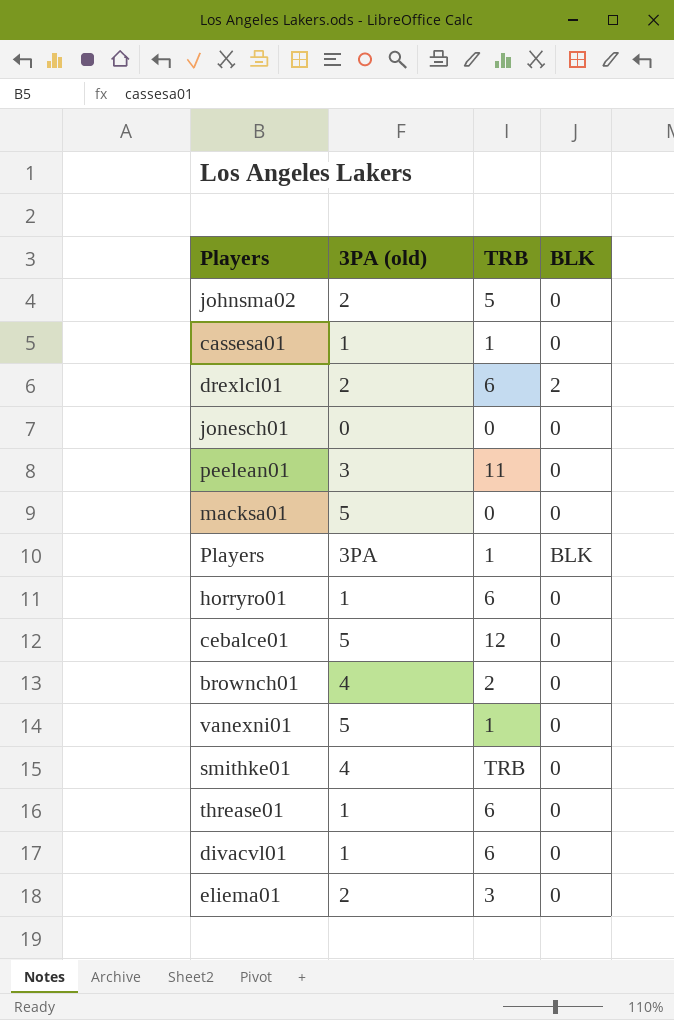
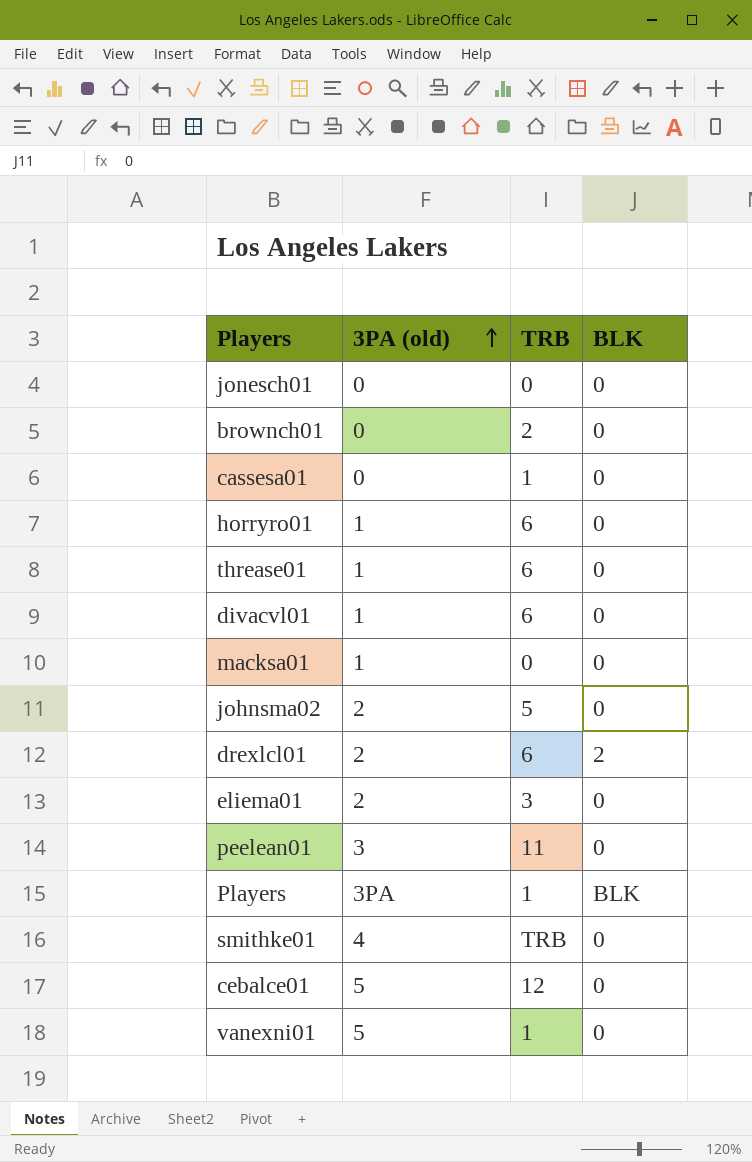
row order: none -> 3PA (old) ascending
brownch01 | 3PA (old): 4 -> 0
cassesa01 | 3PA (old): 1 -> 0
macksa01 | 3PA (old): 5 -> 1

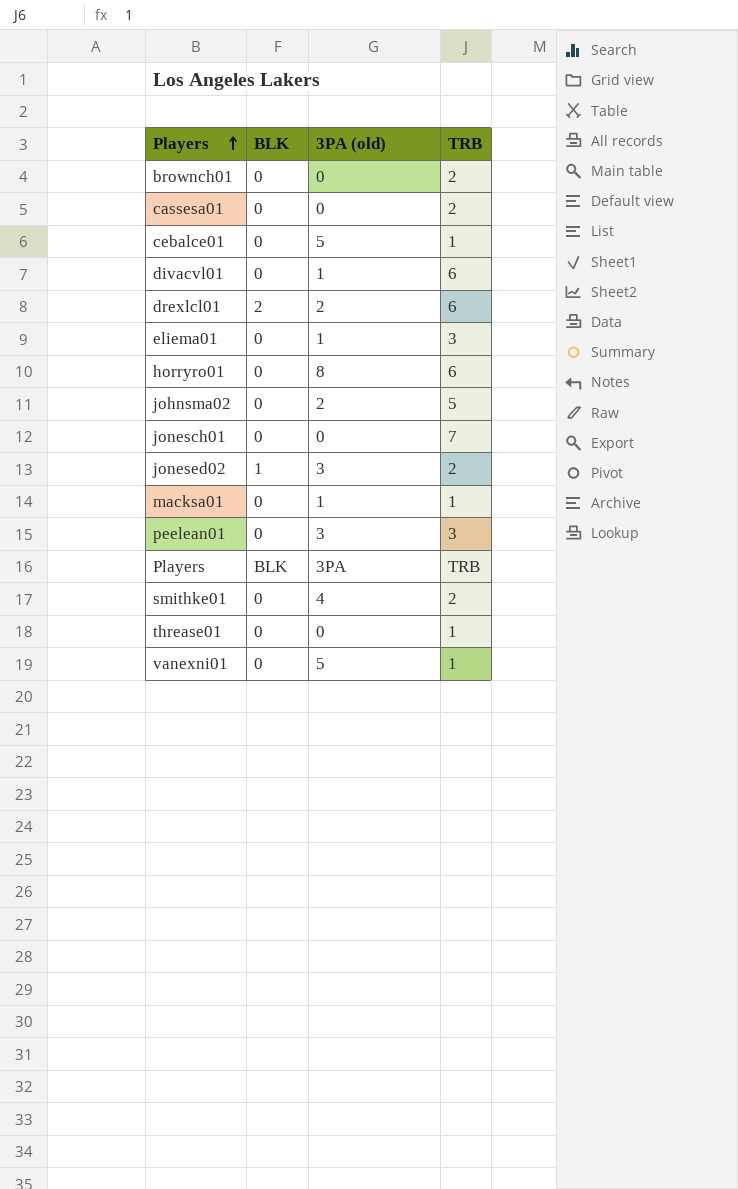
row order: 3PA (old) ascending -> Players ascending
column BLK | position: 4 -> 2
cassesa01 | TRB: 1 -> 2
cebalce01 | TRB: 12 -> 1
eliema01 | 3PA (old): 2 -> 1
horryro01 | 3PA (old): 1 -> 8
jonesch01 | TRB: 0 -> 7
row jonesed02: none -> 1 | 3 | 2
macksa01 | TRB: 0 -> 1
peelean01 | TRB: 11 -> 3
Players | TRB: 1 -> TRB
smithke01 | TRB: TRB -> 2
threase01 | 3PA (old): 1 -> 0
threase01 | TRB: 6 -> 1

